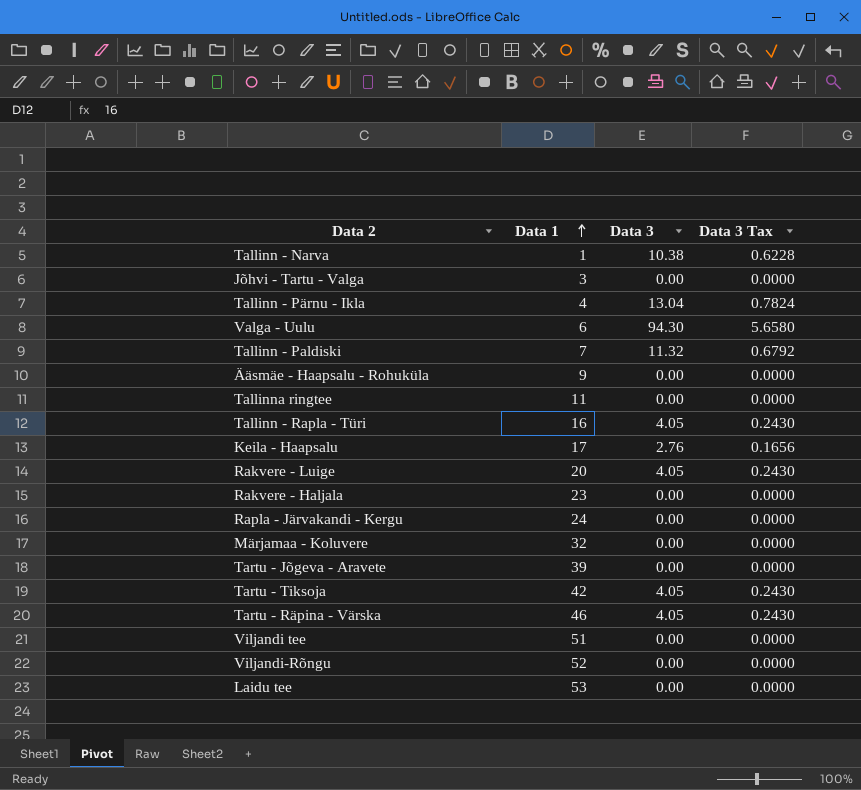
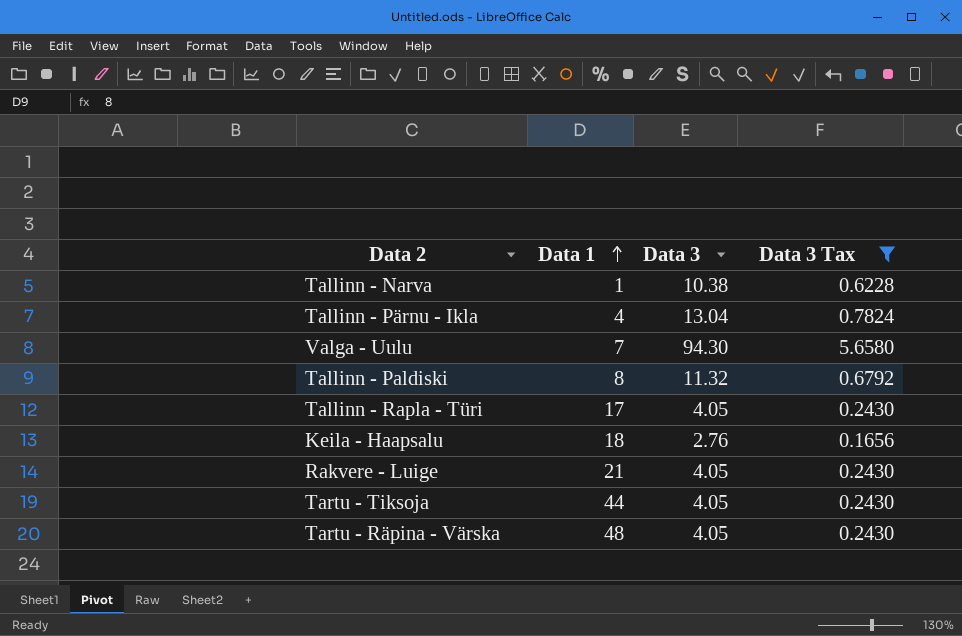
filter: none -> Data 3 Tax != 0.0000
Valga - Uulu | Data 1: 6 -> 7
Tallinn - Paldiski | Data 1: 7 -> 8
Tallinn - Rapla - Türi | Data 1: 16 -> 17
Keila - Haapsalu | Data 1: 17 -> 18
Rakvere - Luige | Data 1: 20 -> 21
Tartu - Tiksoja | Data 1: 42 -> 44
Tartu - Räpina - Värska | Data 1: 46 -> 48

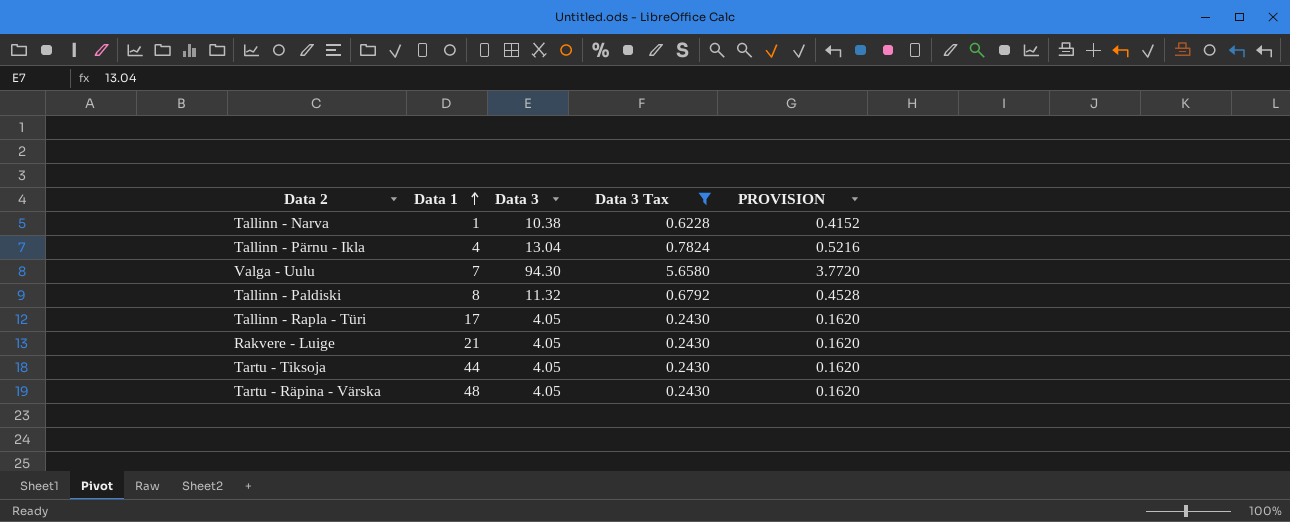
column PROVISION | formula: none -> [Data 3] * 0.04
row Keila - Haapsalu: 18 | 2.76 | 0.1656 -> none

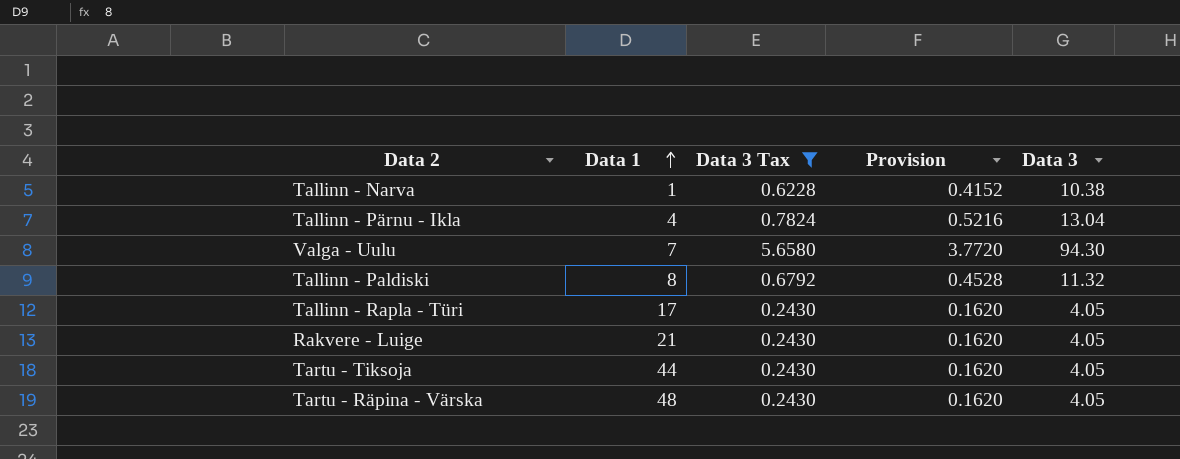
column name: PROVISION -> Provision
column Data 3 | position: 3 -> 5

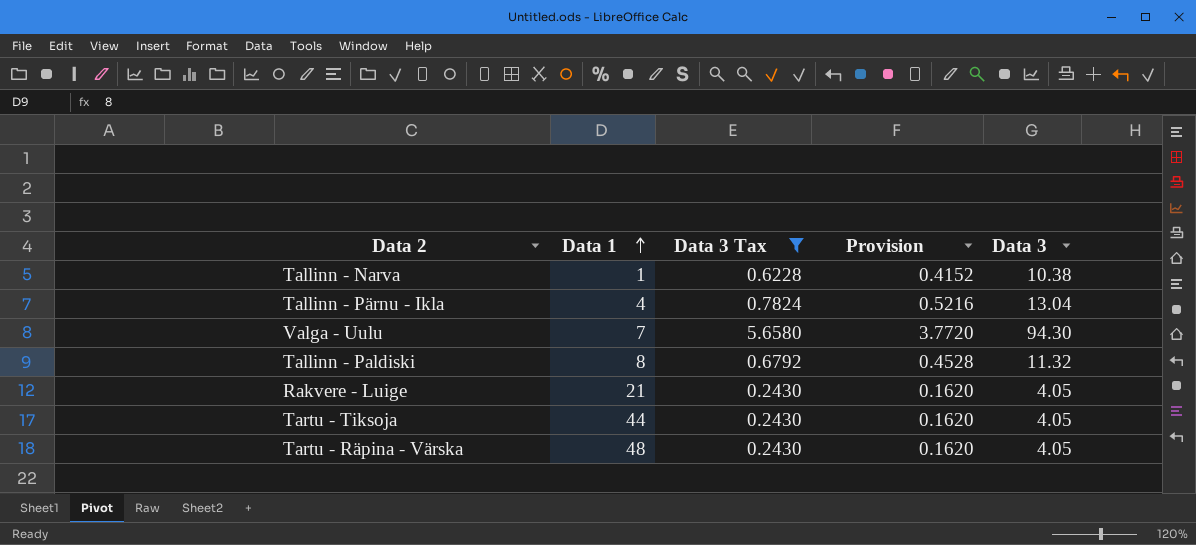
row Tallinn - Rapla - Türi: 17 | 0.2430 | 0.1620 | 4.05 -> none

